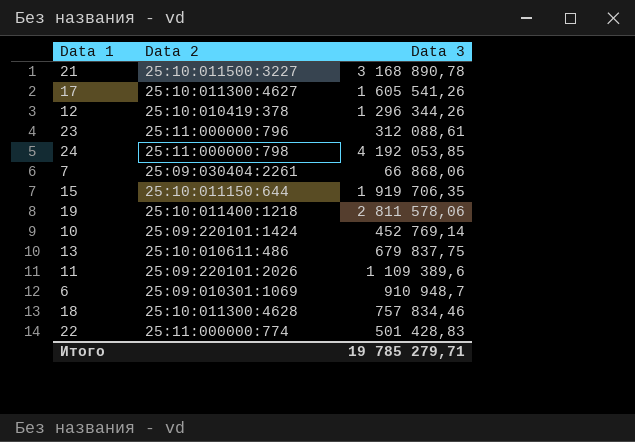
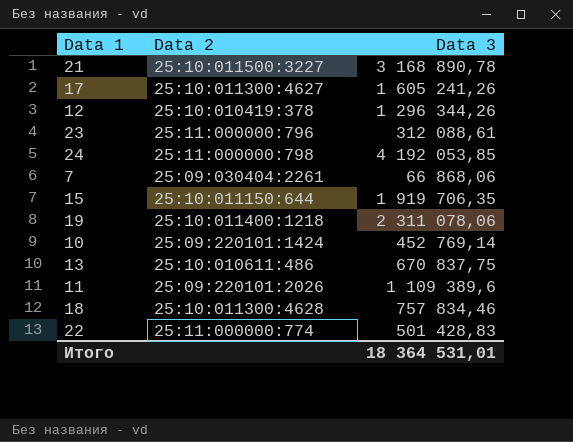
row 6: 25:09:010301:1069 | 910 948,7 -> none
17 | Data 3: 1 605 541,26 -> 1 605 241,26
19 | Data 3: 2 811 578,06 -> 2 311 078,06
13 | Data 3: 679 837,75 -> 670 837,75
Итого | Data 3: 19 785 279,71 -> 18 364 531,01

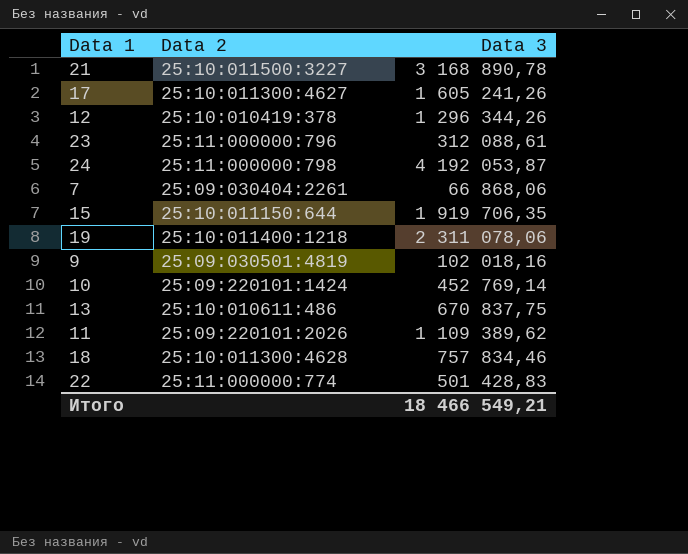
24 | Data 3: 4 192 053,85 -> 4 192 053,87
row 9: none -> 25:09:030501:4819 | 102 018,16
11 | Data 3: 1 109 389,6 -> 1 109 389,62
Итого | Data 3: 18 364 531,01 -> 18 466 549,21

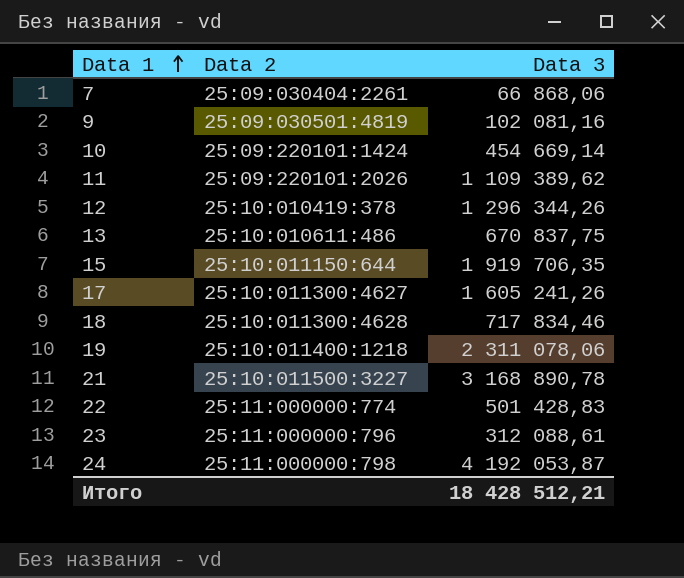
row order: none -> Data 1 ascending
9 | Data 3: 102 018,16 -> 102 081,16
10 | Data 3: 452 769,14 -> 454 669,14
18 | Data 3: 757 834,46 -> 717 834,46
Итого | Data 3: 18 466 549,21 -> 18 428 512,21

